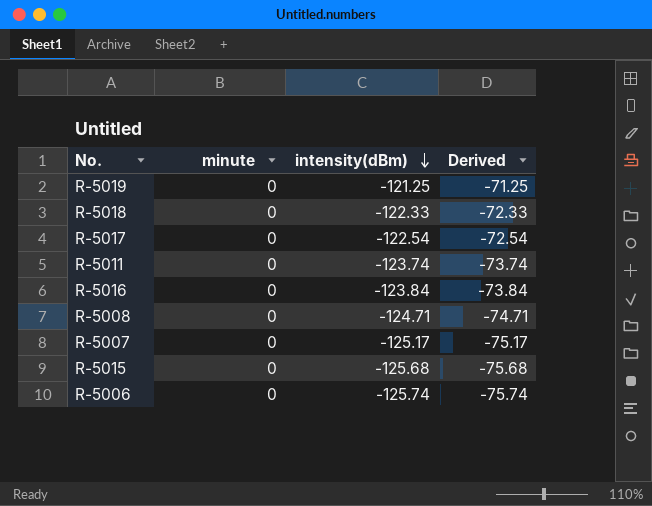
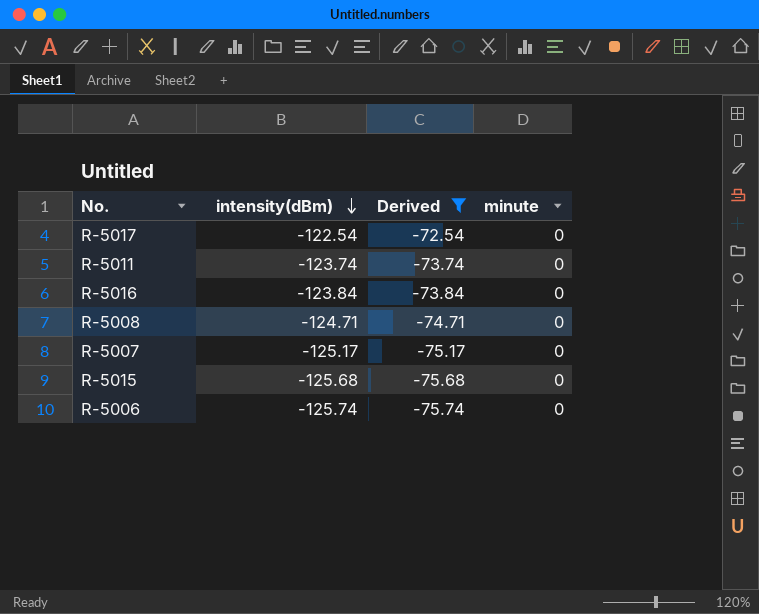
filter: none -> Derived <= -72.54
column minute | position: 2 -> 4

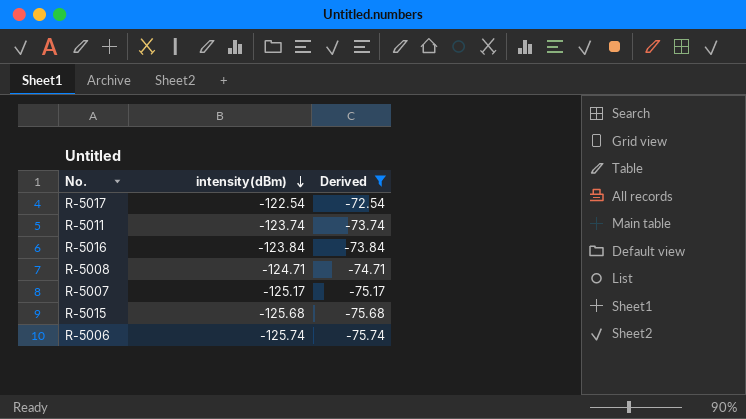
column minute | position: 4 -> none

